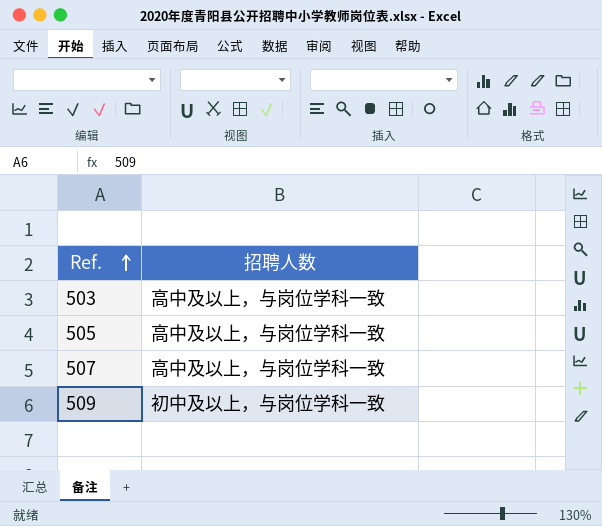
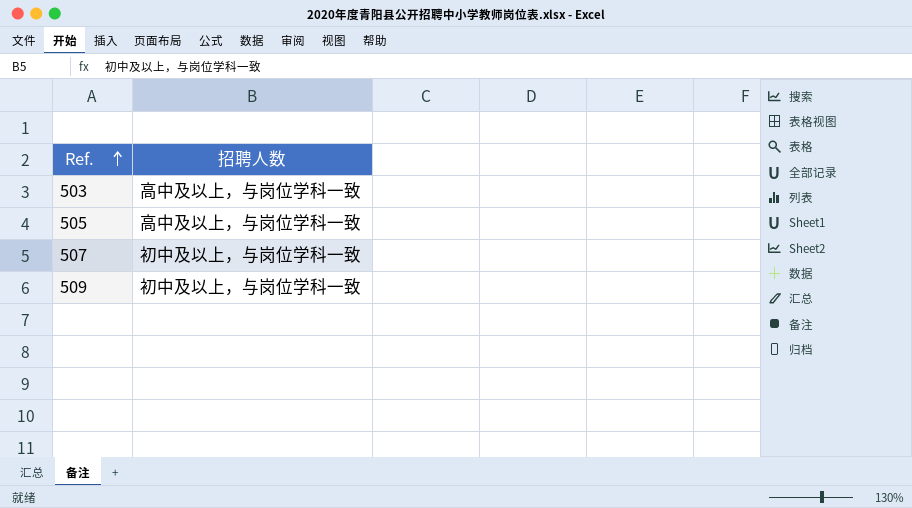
507 | 招聘人数: 高中及以上，与岗位学科一致 -> 初中及以上，与岗位学科一致

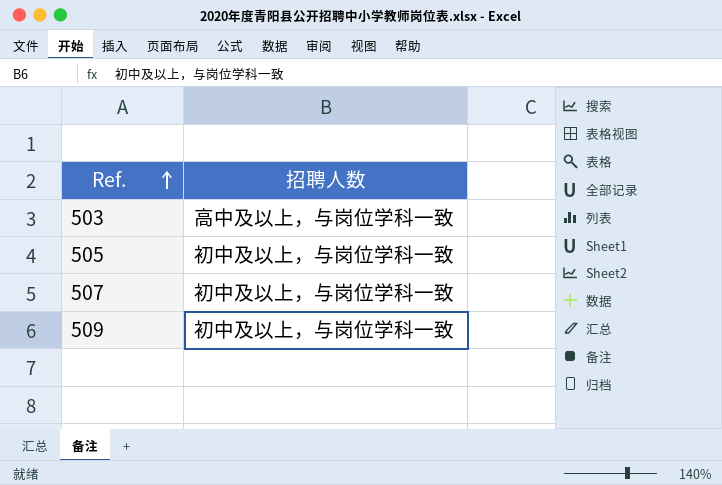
505 | 招聘人数: 高中及以上，与岗位学科一致 -> 初中及以上，与岗位学科一致

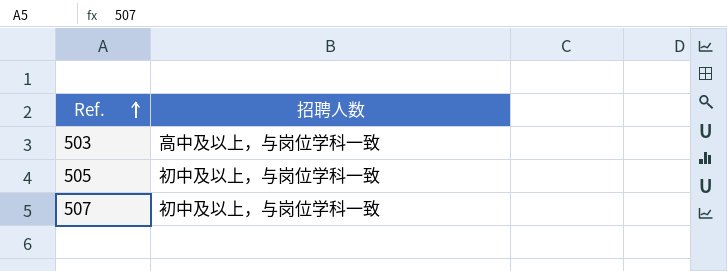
row 509: 初中及以上，与岗位学科一致 -> none

